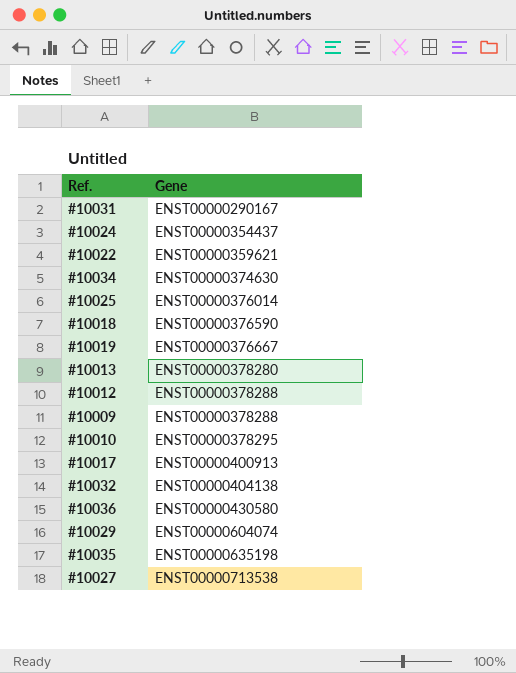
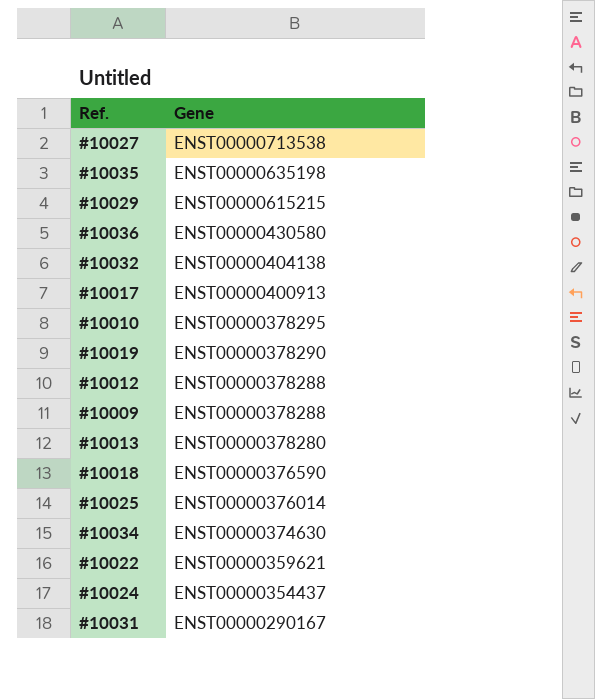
row order: Gene ascending -> Gene descending
#10029 | Gene: ENST00000604074 -> ENST00000615215
#10019 | Gene: ENST00000376667 -> ENST00000378290

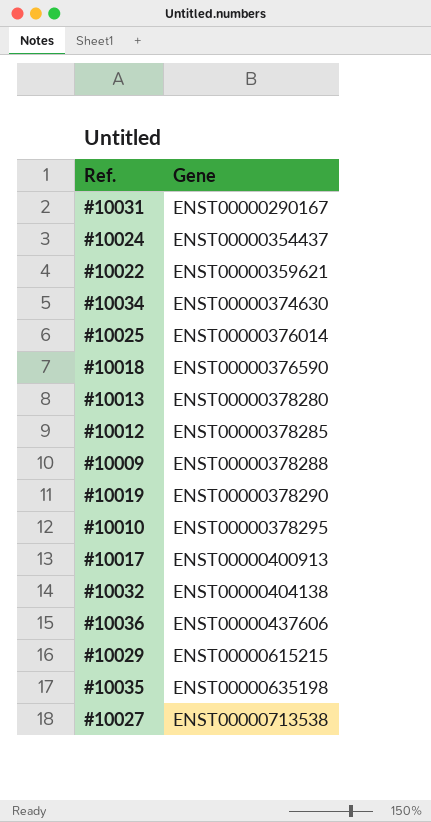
row order: Gene descending -> Gene ascending
#10012 | Gene: ENST00000378288 -> ENST00000378285
#10036 | Gene: ENST00000430580 -> ENST00000437606

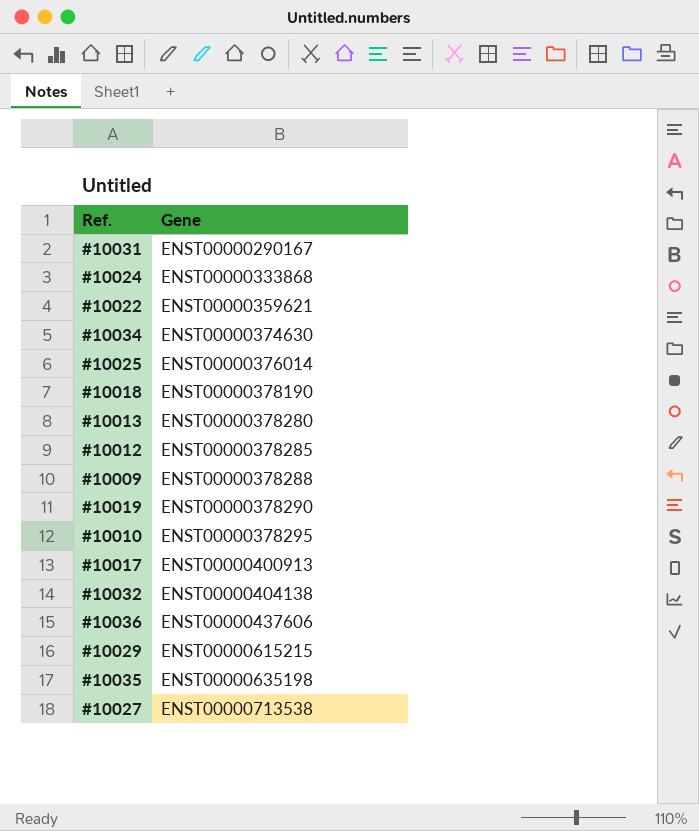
#10024 | Gene: ENST00000354437 -> ENST00000333868
#10018 | Gene: ENST00000376590 -> ENST00000378190

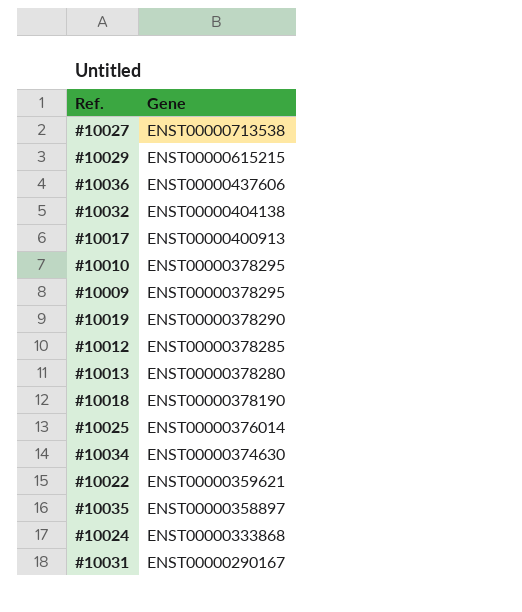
row order: Gene ascending -> Gene descending
#10009 | Gene: ENST00000378288 -> ENST00000378295
#10035 | Gene: ENST00000635198 -> ENST00000358897

